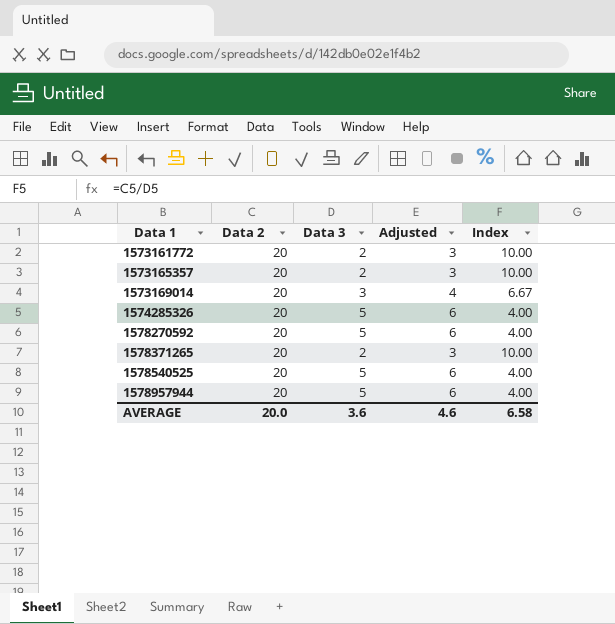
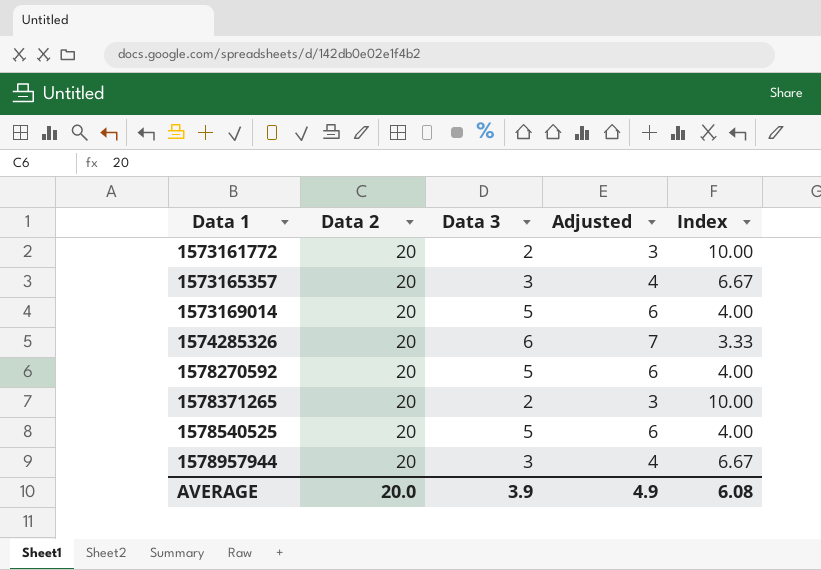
1573165357 | Data 3: 2 -> 3
1573165357 | Adjusted: 3 -> 4
1573165357 | Index: 10.00 -> 6.67
1573169014 | Data 3: 3 -> 5
1573169014 | Adjusted: 4 -> 6
1573169014 | Index: 6.67 -> 4.00
1574285326 | Data 3: 5 -> 6
1574285326 | Adjusted: 6 -> 7
1574285326 | Index: 4.00 -> 3.33
1578957944 | Data 3: 5 -> 3
1578957944 | Adjusted: 6 -> 4
1578957944 | Index: 4.00 -> 6.67
AVERAGE | Data 3: 3.6 -> 3.9
AVERAGE | Adjusted: 4.6 -> 4.9
AVERAGE | Index: 6.58 -> 6.08

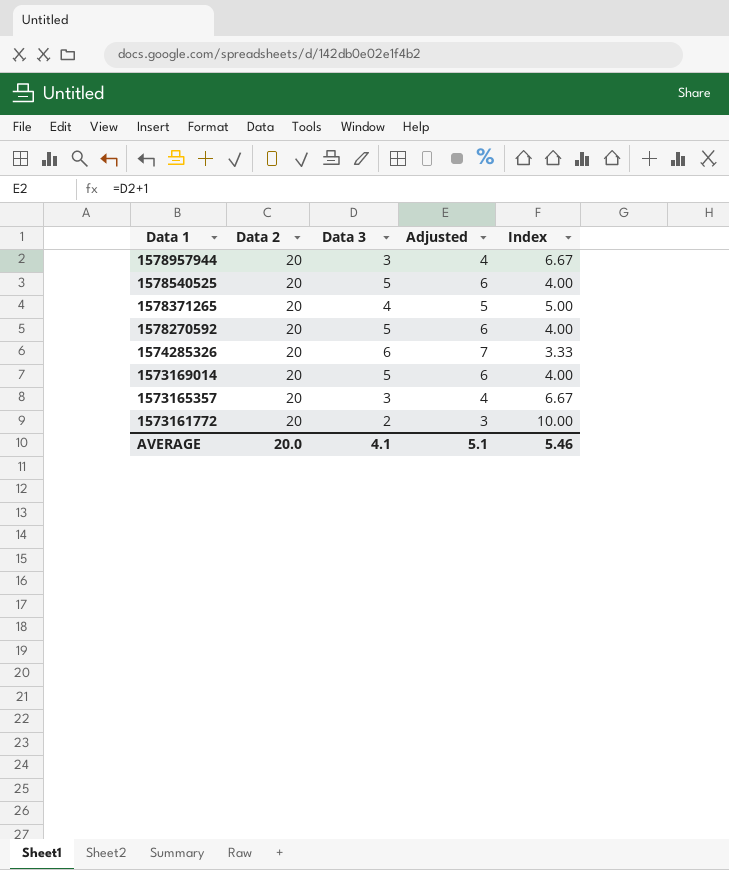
row order: Data 1 ascending -> Data 1 descending
1578371265 | Data 3: 2 -> 4
1578371265 | Adjusted: 3 -> 5
1578371265 | Index: 10.00 -> 5.00
AVERAGE | Data 3: 3.9 -> 4.1
AVERAGE | Adjusted: 4.9 -> 5.1
AVERAGE | Index: 6.08 -> 5.46

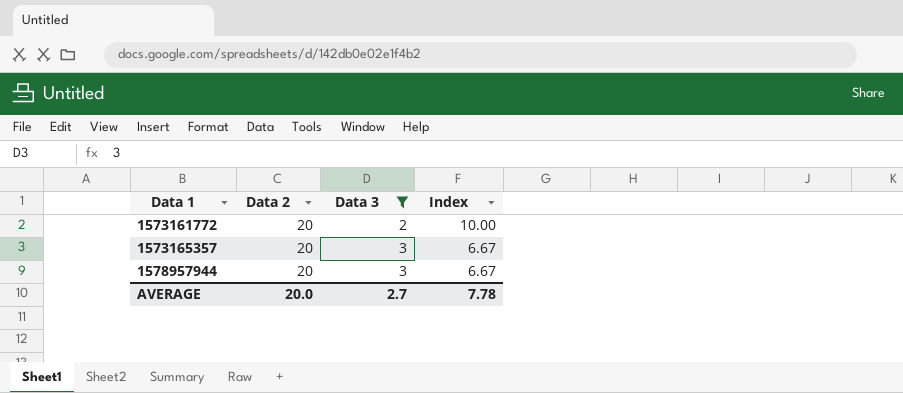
filter: none -> Data 3 <= 3
row order: Data 1 descending -> Data 1 ascending
column Adjusted | formula: [Data 3] + 1 -> none
AVERAGE | Data 3: 4.1 -> 2.7
AVERAGE | Index: 5.46 -> 7.78

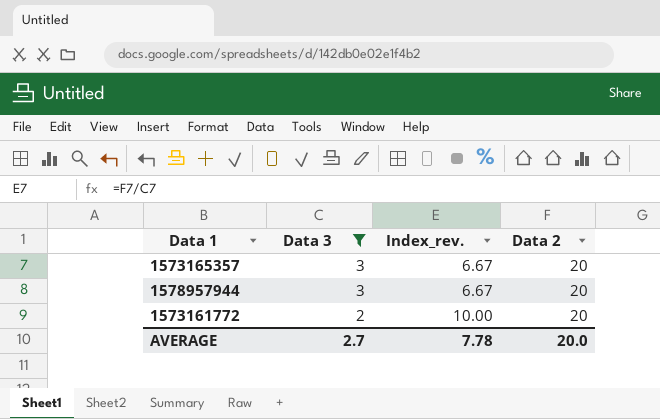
row order: Data 1 ascending -> Data 3 descending
column name: Index -> Index_rev.
column Data 2 | position: 2 -> 4

